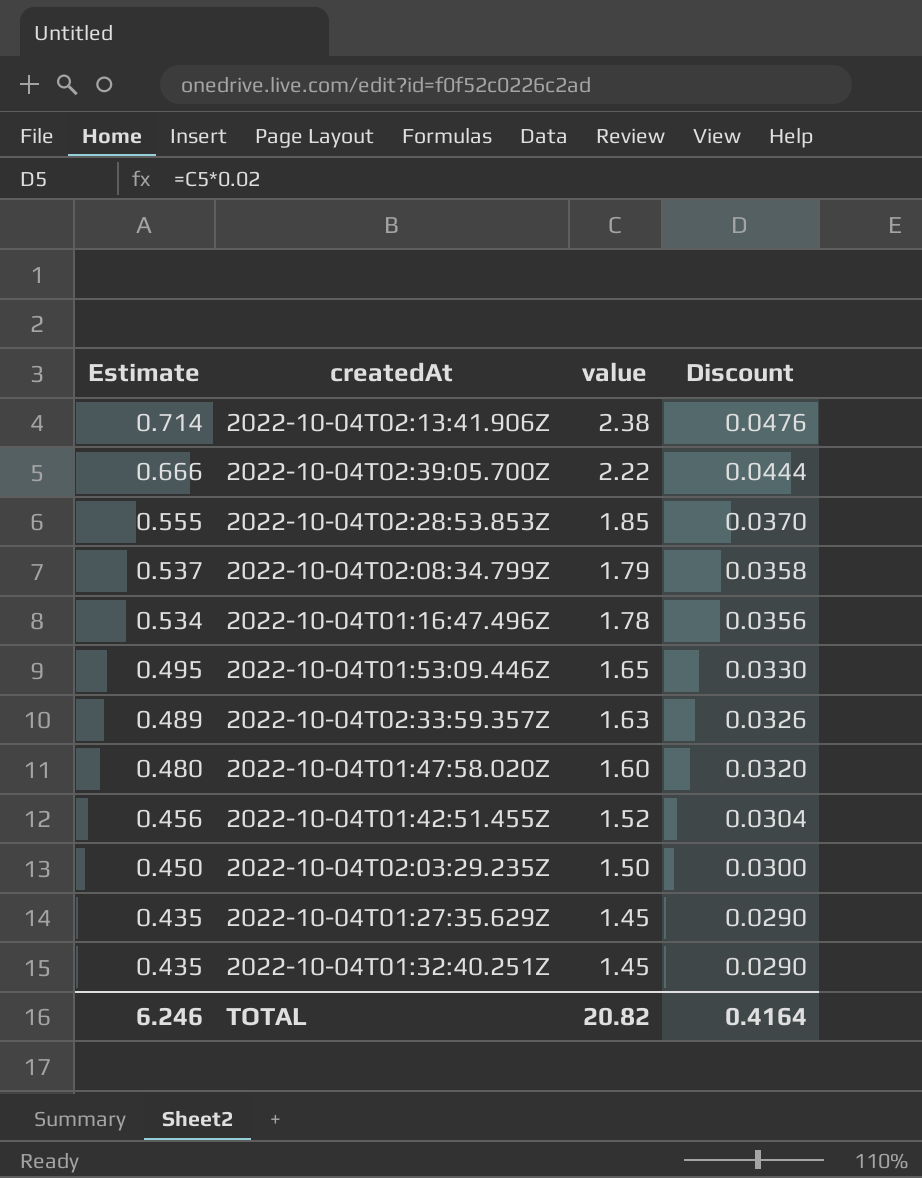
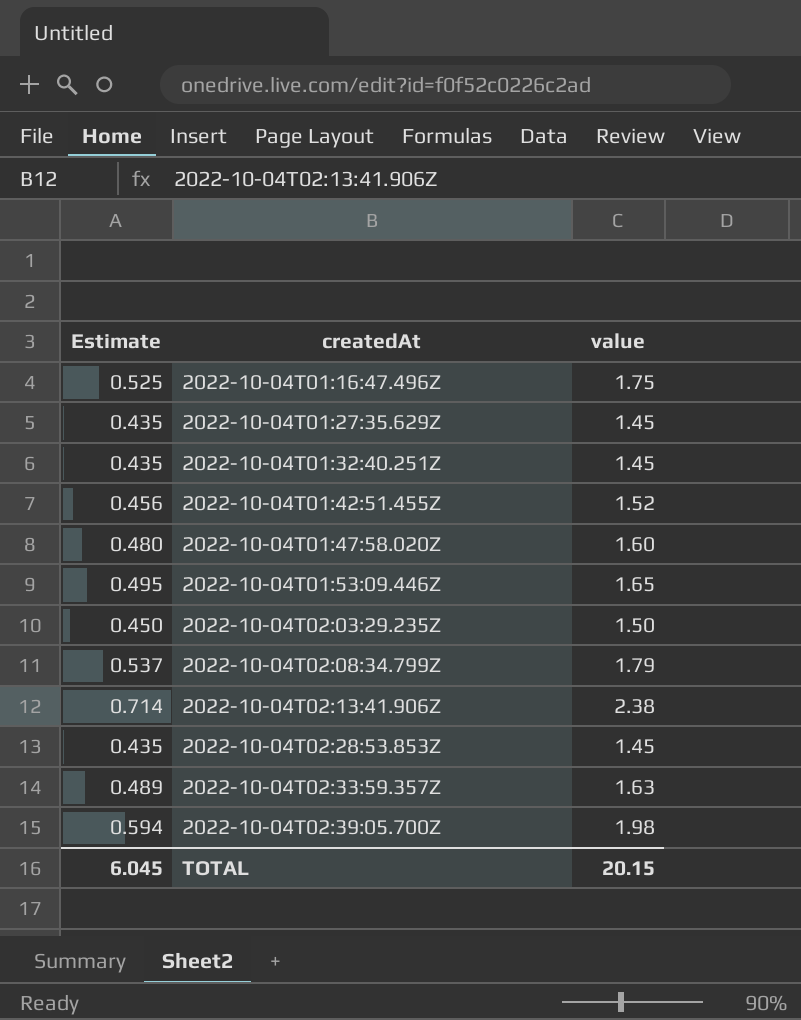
row order: Estimate descending -> createdAt ascending
column Discount | formula: [value] * 0.02 -> none
2022-10-04T01:16:47.496Z | Estimate: 0.534 -> 0.525
2022-10-04T01:16:47.496Z | value: 1.78 -> 1.75
2022-10-04T02:28:53.853Z | Estimate: 0.555 -> 0.435
2022-10-04T02:28:53.853Z | value: 1.85 -> 1.45
2022-10-04T02:39:05.700Z | Estimate: 0.666 -> 0.594
2022-10-04T02:39:05.700Z | value: 2.22 -> 1.98
TOTAL | Estimate: 6.246 -> 6.045
TOTAL | value: 20.82 -> 20.15

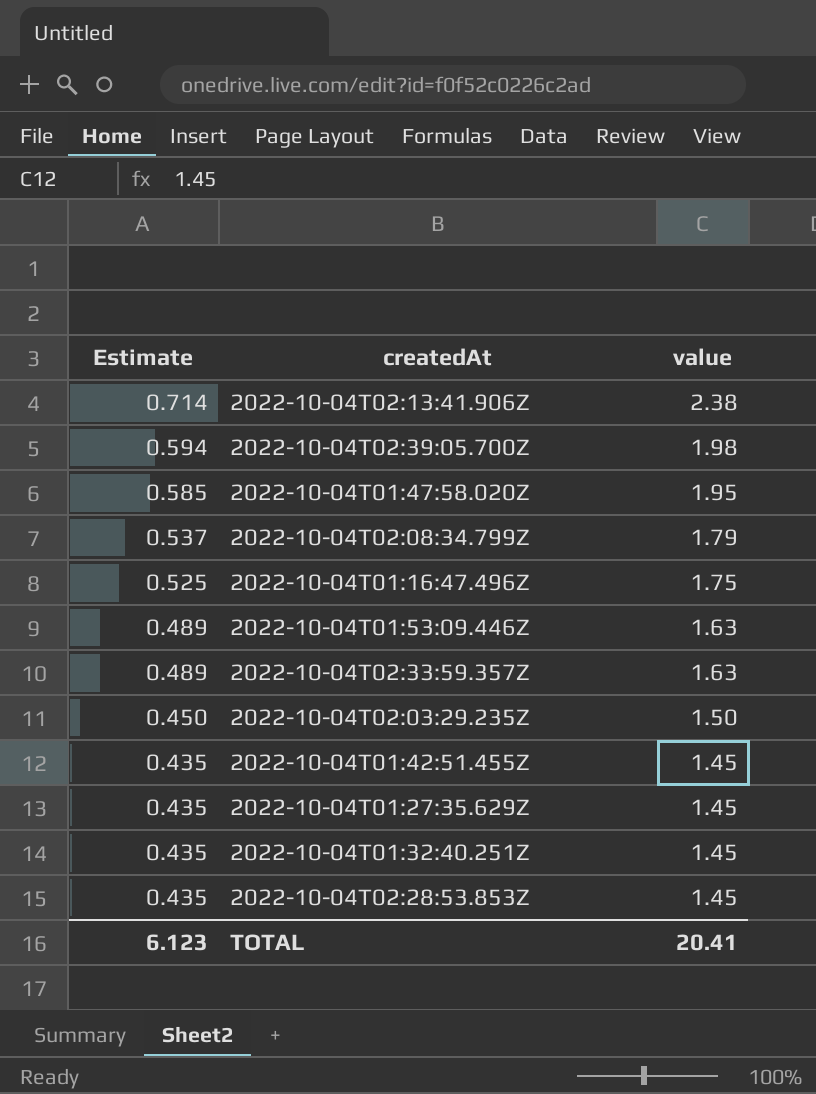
row order: createdAt ascending -> Estimate descending
2022-10-04T01:47:58.020Z | Estimate: 0.480 -> 0.585
2022-10-04T01:47:58.020Z | value: 1.60 -> 1.95
2022-10-04T01:53:09.446Z | Estimate: 0.495 -> 0.489
2022-10-04T01:53:09.446Z | value: 1.65 -> 1.63
2022-10-04T01:42:51.455Z | Estimate: 0.456 -> 0.435
2022-10-04T01:42:51.455Z | value: 1.52 -> 1.45
TOTAL | Estimate: 6.045 -> 6.123
TOTAL | value: 20.15 -> 20.41

